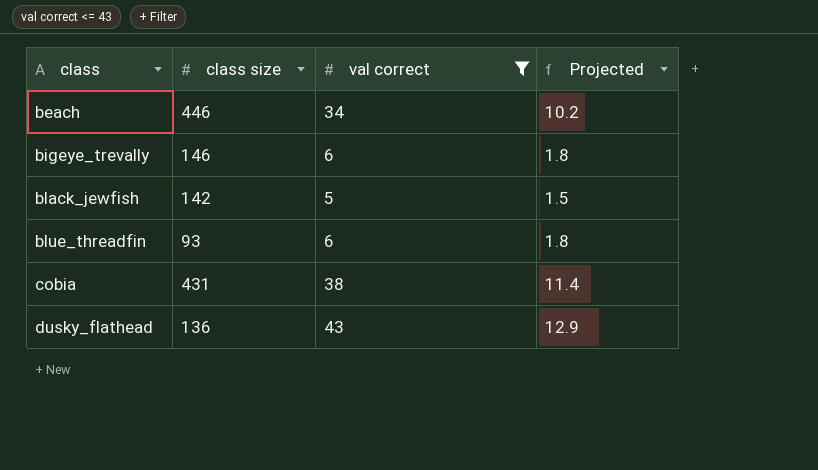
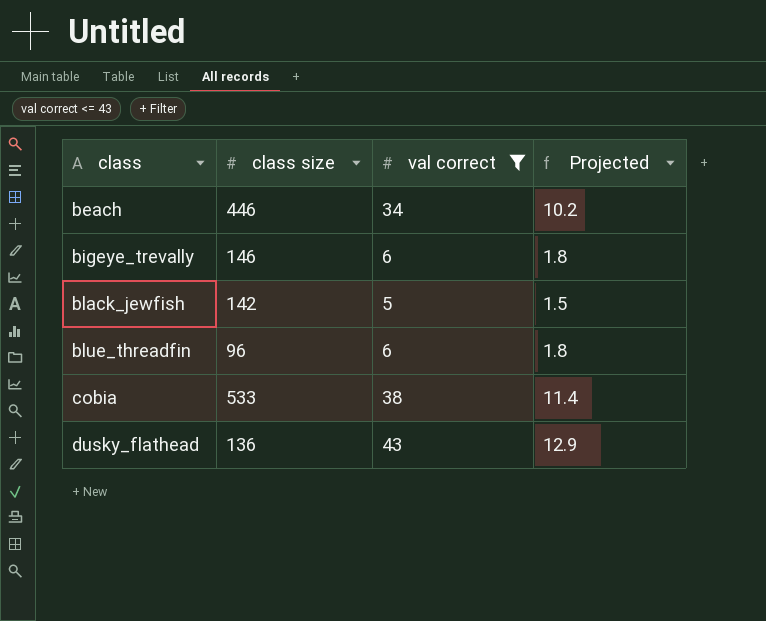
blue_threadfin | class size: 93 -> 96
cobia | class size: 431 -> 533

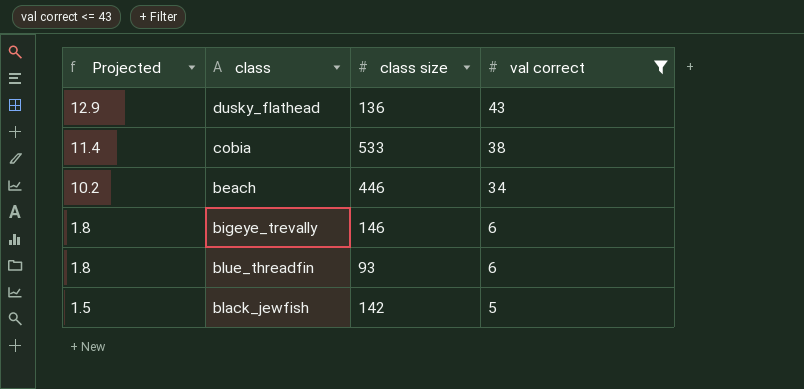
row order: class ascending -> Projected descending
column Projected | position: 4 -> 1
blue_threadfin | class size: 96 -> 93

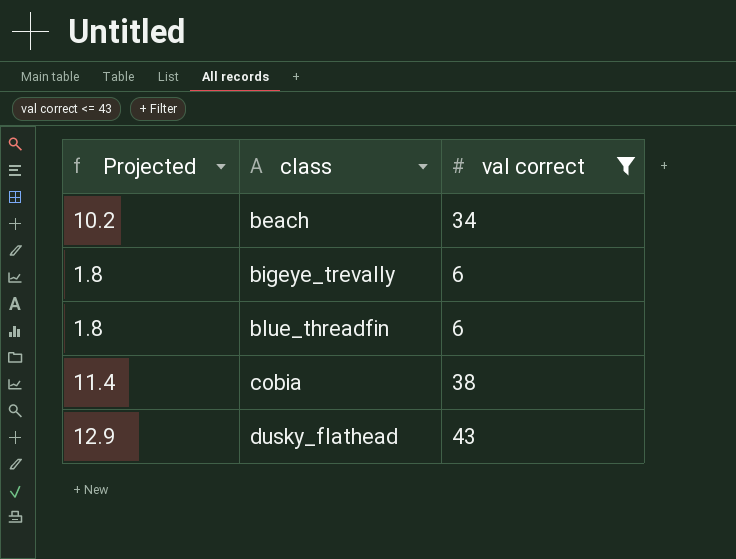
row order: Projected descending -> class ascending
column class size | position: 3 -> none
row black_jewfish: 1.5 | 142 | 5 -> none

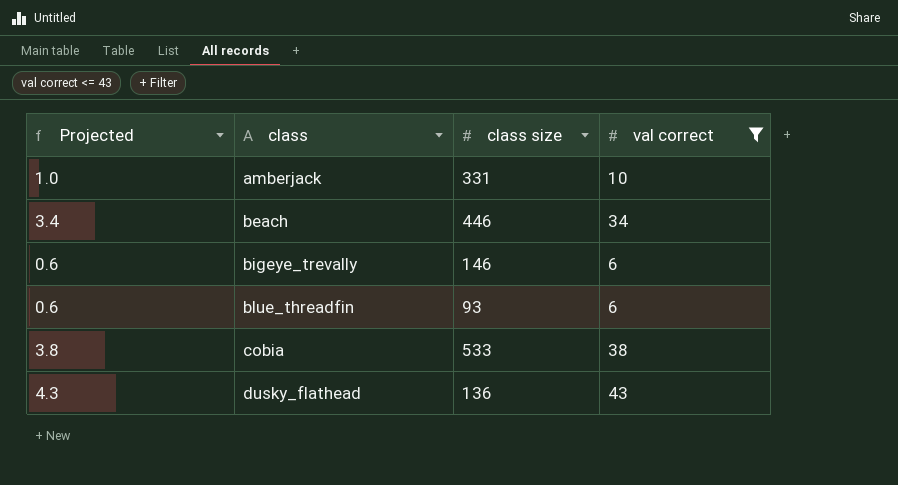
column Projected | formula: [val correct] * 0.3 -> [val correct] * 0.1
column class size | position: none -> 3
row amberjack: none -> 1.0 | 331 | 10

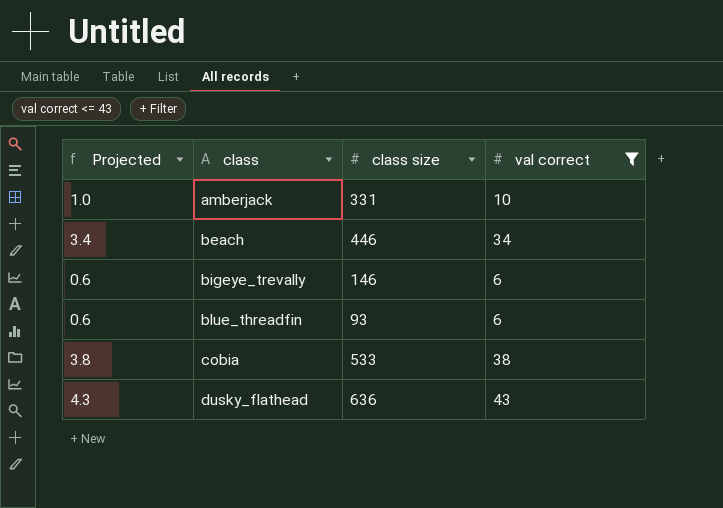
dusky_flathead | class size: 136 -> 636

